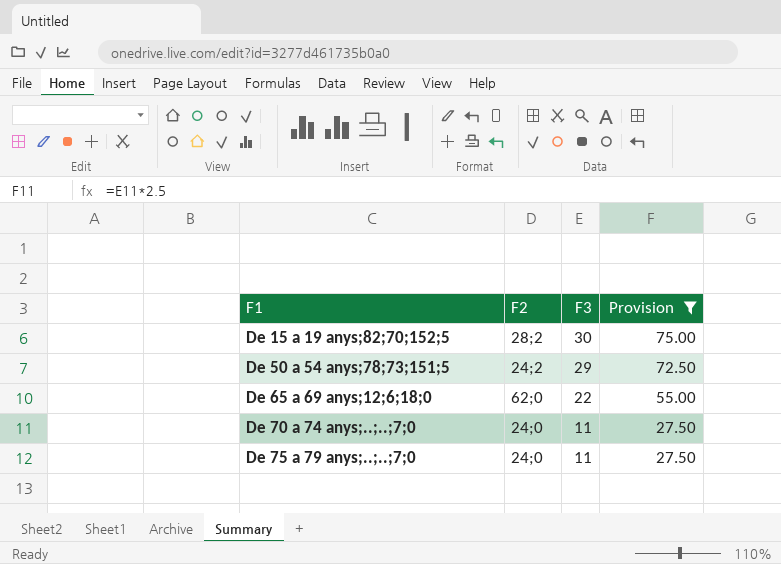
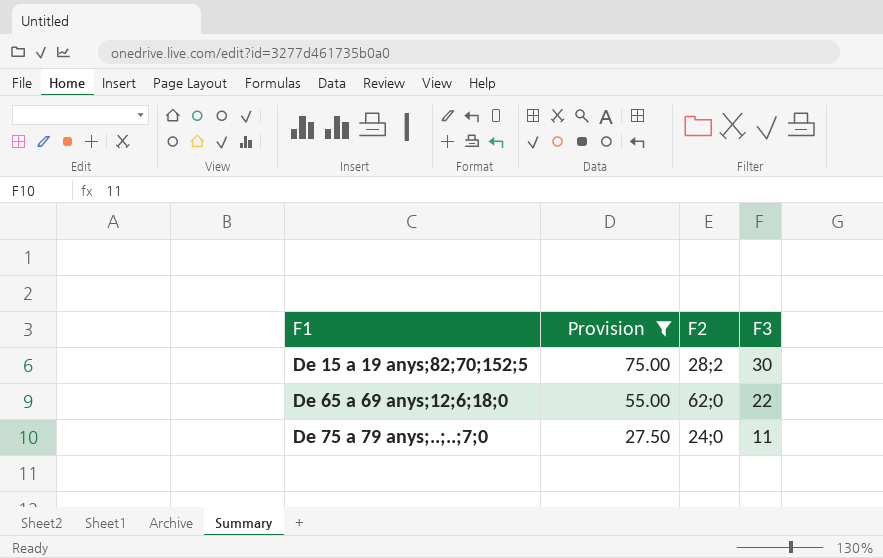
column Provision | position: 4 -> 2
row De 50 a 54 anys;78;73;151;5: 24;2 | 29 | 72.50 -> none
row De 70 a 74 anys;..;..;7;0: 24;0 | 11 | 27.50 -> none

